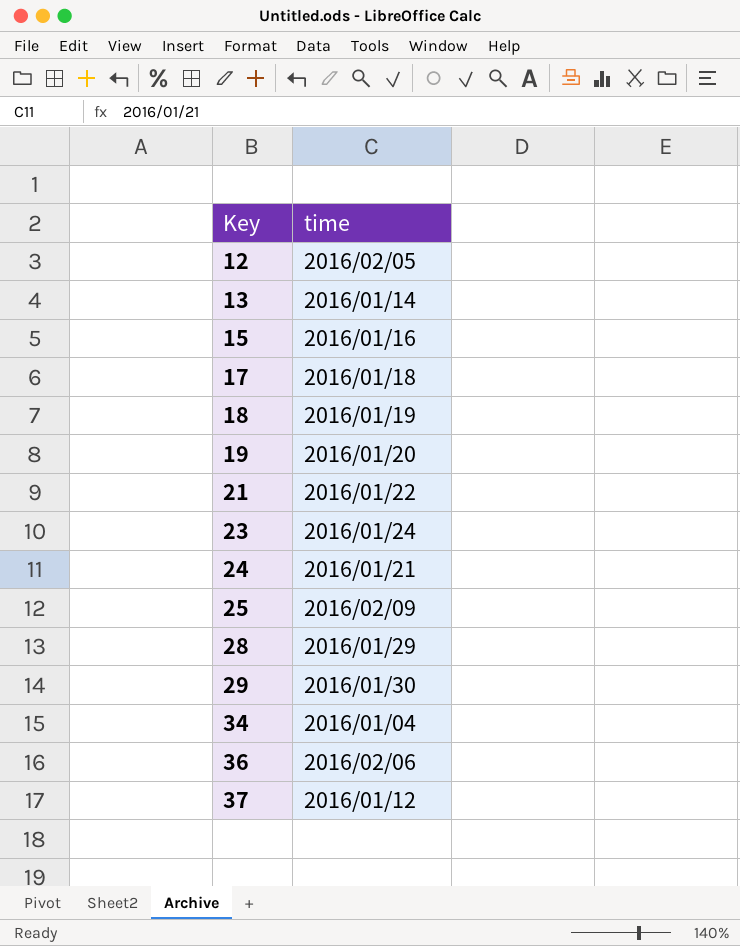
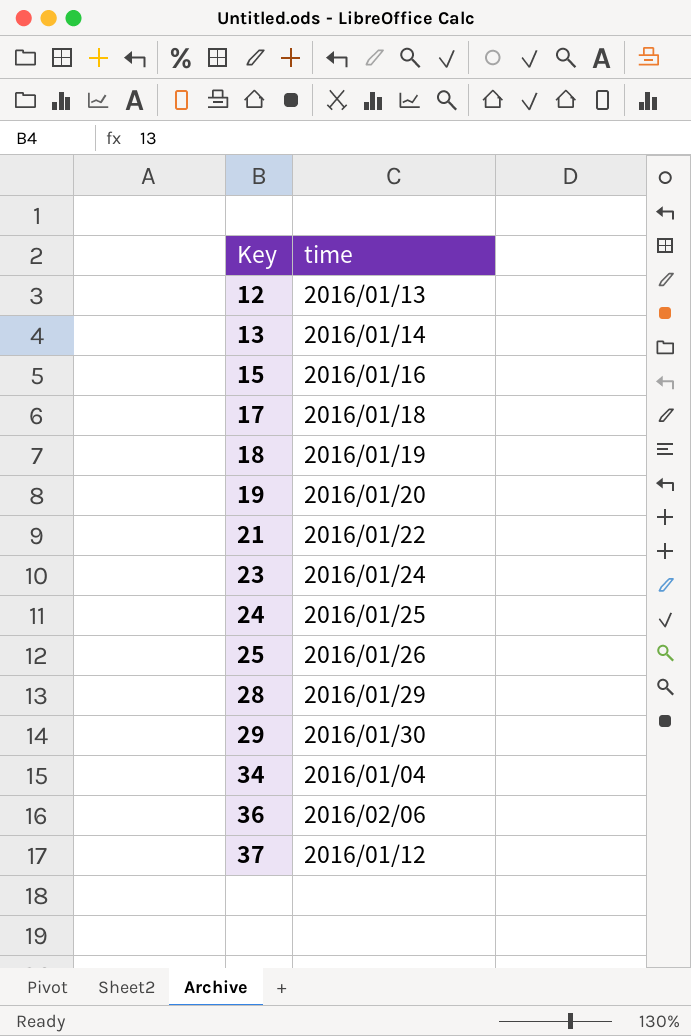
12 | time: 2016/02/05 -> 2016/01/13
24 | time: 2016/01/21 -> 2016/01/25
25 | time: 2016/02/09 -> 2016/01/26

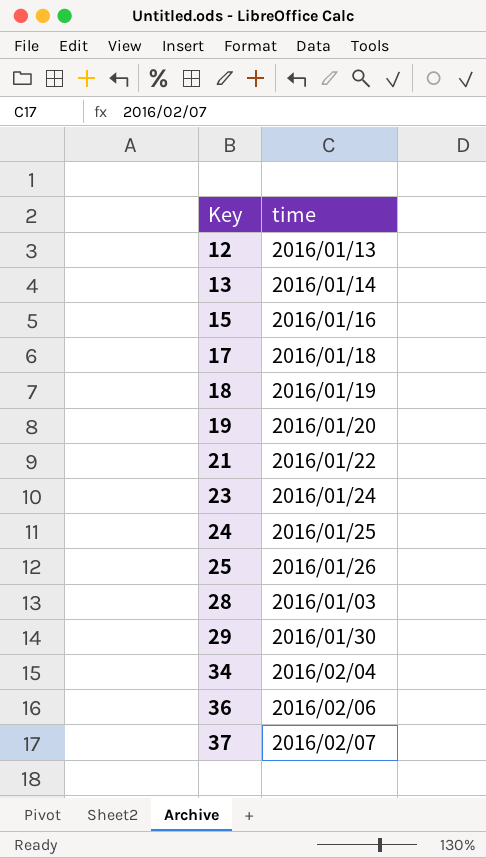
28 | time: 2016/01/29 -> 2016/01/03
34 | time: 2016/01/04 -> 2016/02/04
37 | time: 2016/01/12 -> 2016/02/07

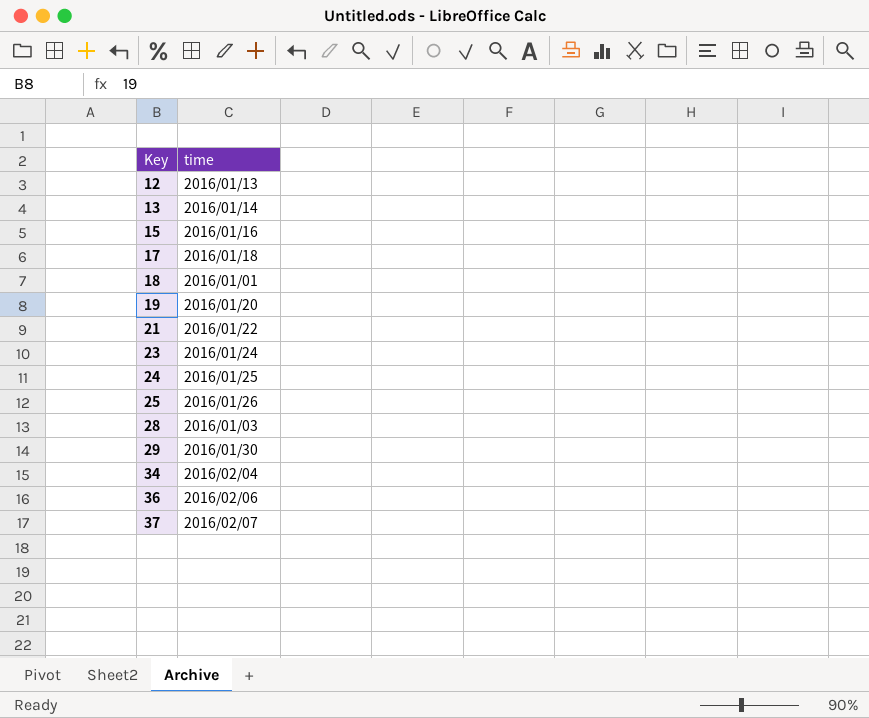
18 | time: 2016/01/19 -> 2016/01/01

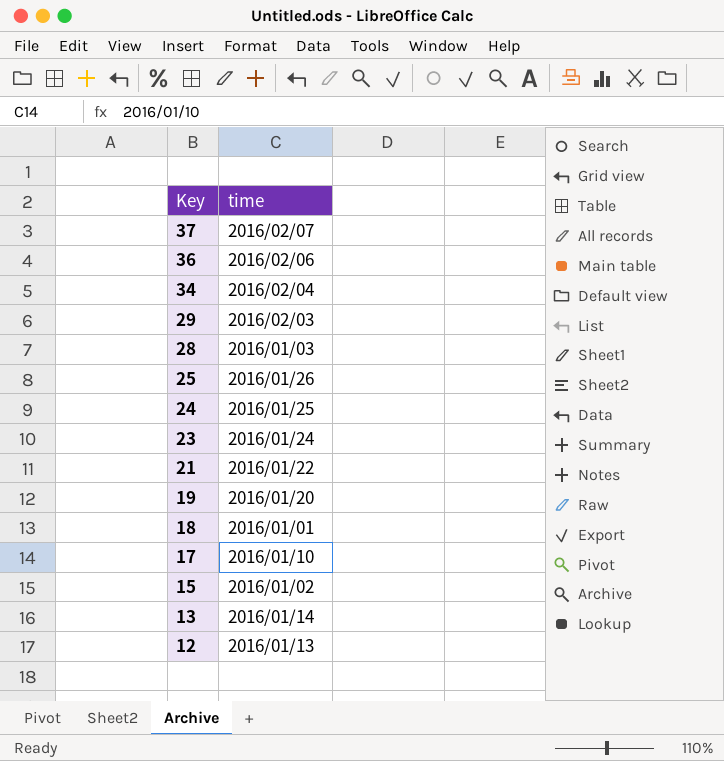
row order: Key ascending -> Key descending
29 | time: 2016/01/30 -> 2016/02/03
17 | time: 2016/01/18 -> 2016/01/10
15 | time: 2016/01/16 -> 2016/01/02

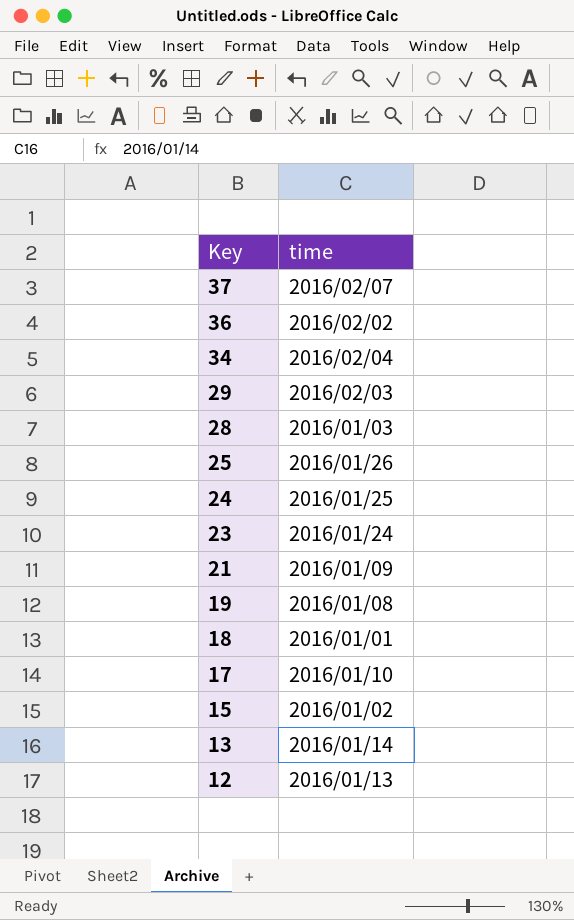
36 | time: 2016/02/06 -> 2016/02/02
21 | time: 2016/01/22 -> 2016/01/09
19 | time: 2016/01/20 -> 2016/01/08

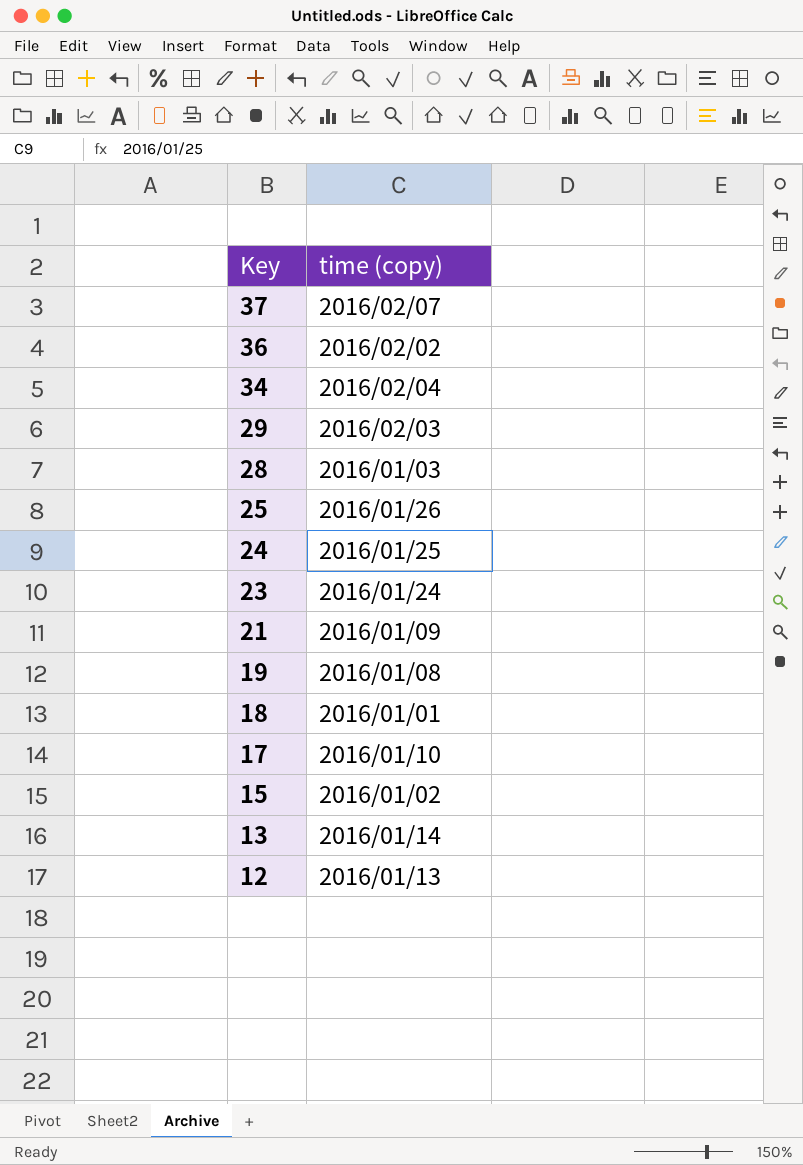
column name: time -> time (copy)

